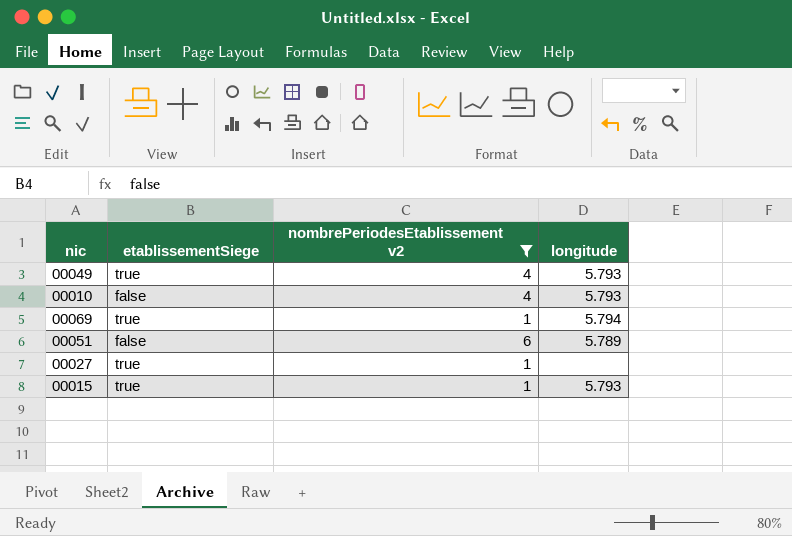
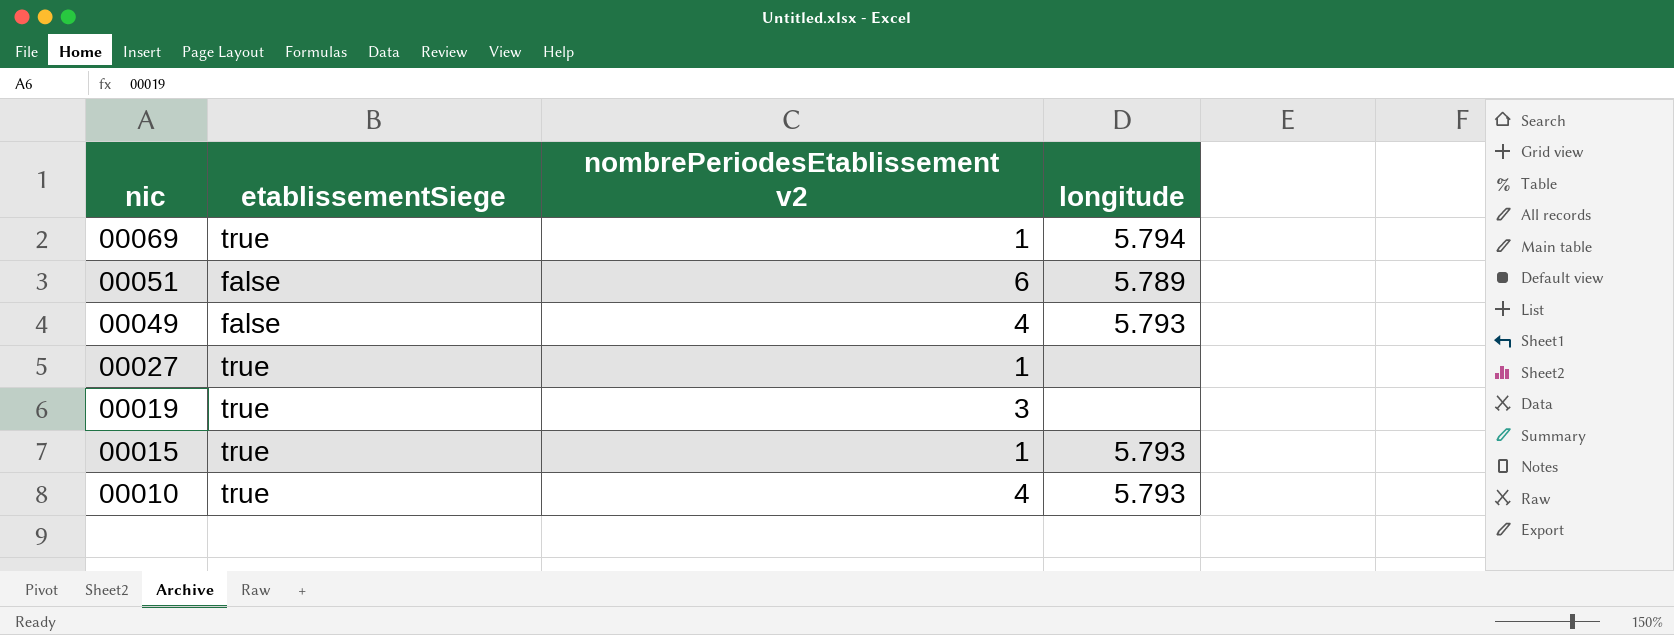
filter: nombrePeriodesEtablissement v2 != 3 -> none
row order: none -> nic descending
00049 | etablissementSiege: true -> false
00010 | etablissementSiege: false -> true

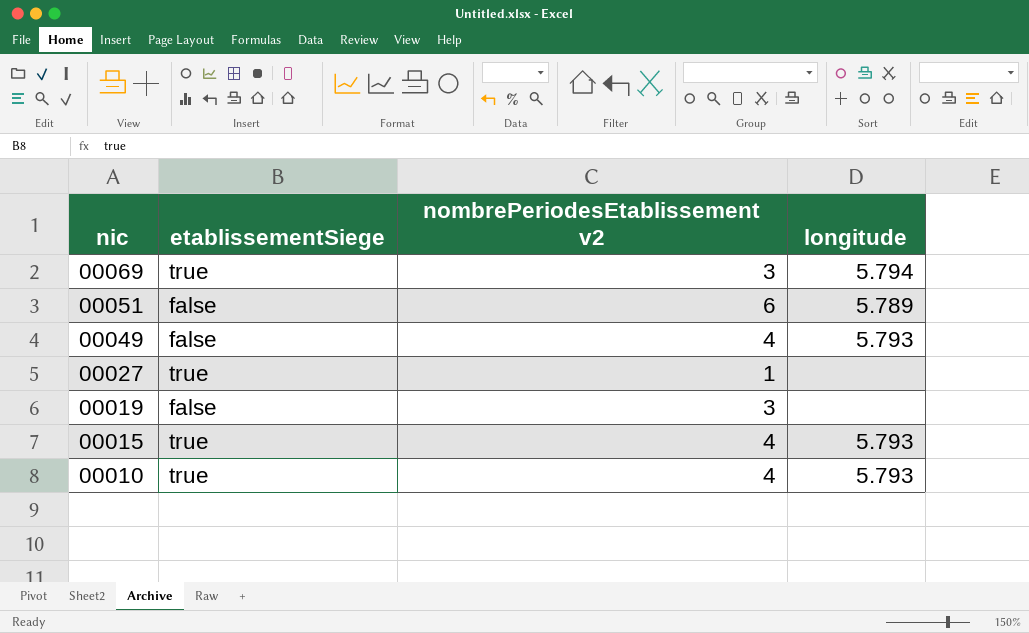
00069 | nombrePeriodesEtablissement v2: 1 -> 3
00019 | etablissementSiege: true -> false
00015 | nombrePeriodesEtablissement v2: 1 -> 4

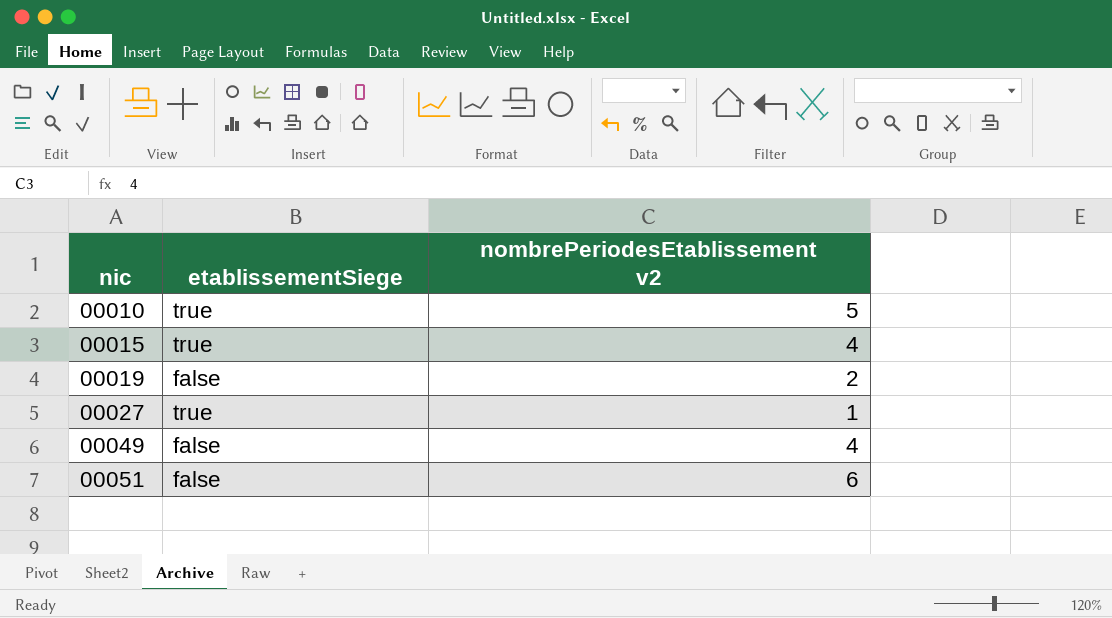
row order: nic descending -> nic ascending
column longitude | position: 4 -> none
row 00069: true | 3 | 5.794 -> none
00010 | nombrePeriodesEtablissement v2: 4 -> 5
00019 | nombrePeriodesEtablissement v2: 3 -> 2

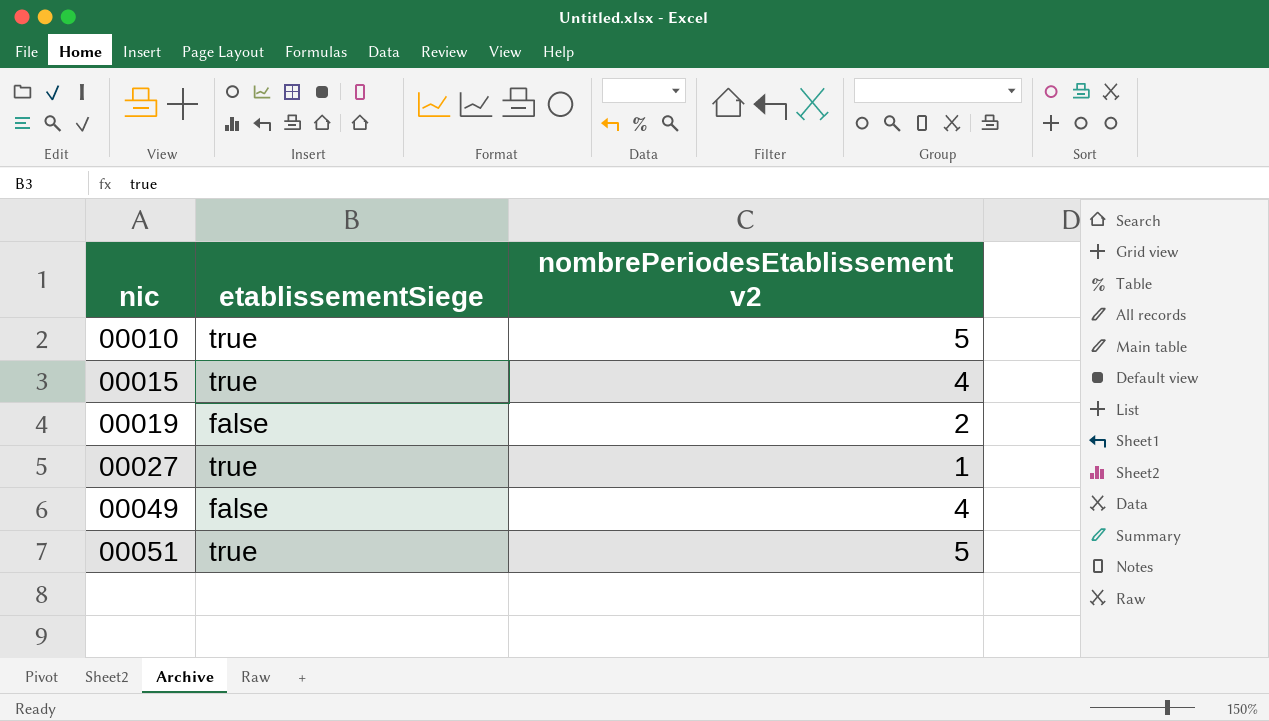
00051 | etablissementSiege: false -> true
00051 | nombrePeriodesEtablissement v2: 6 -> 5

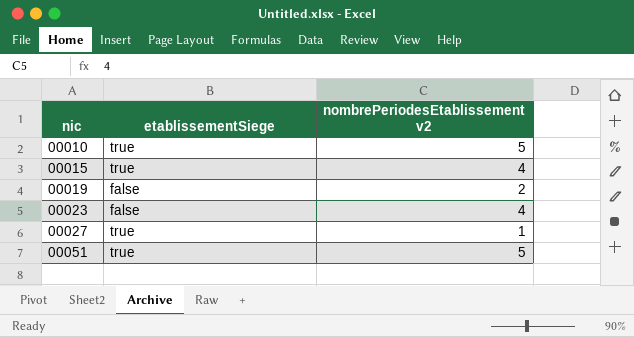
row 00049: false | 4 -> none
row 00023: none -> false | 4

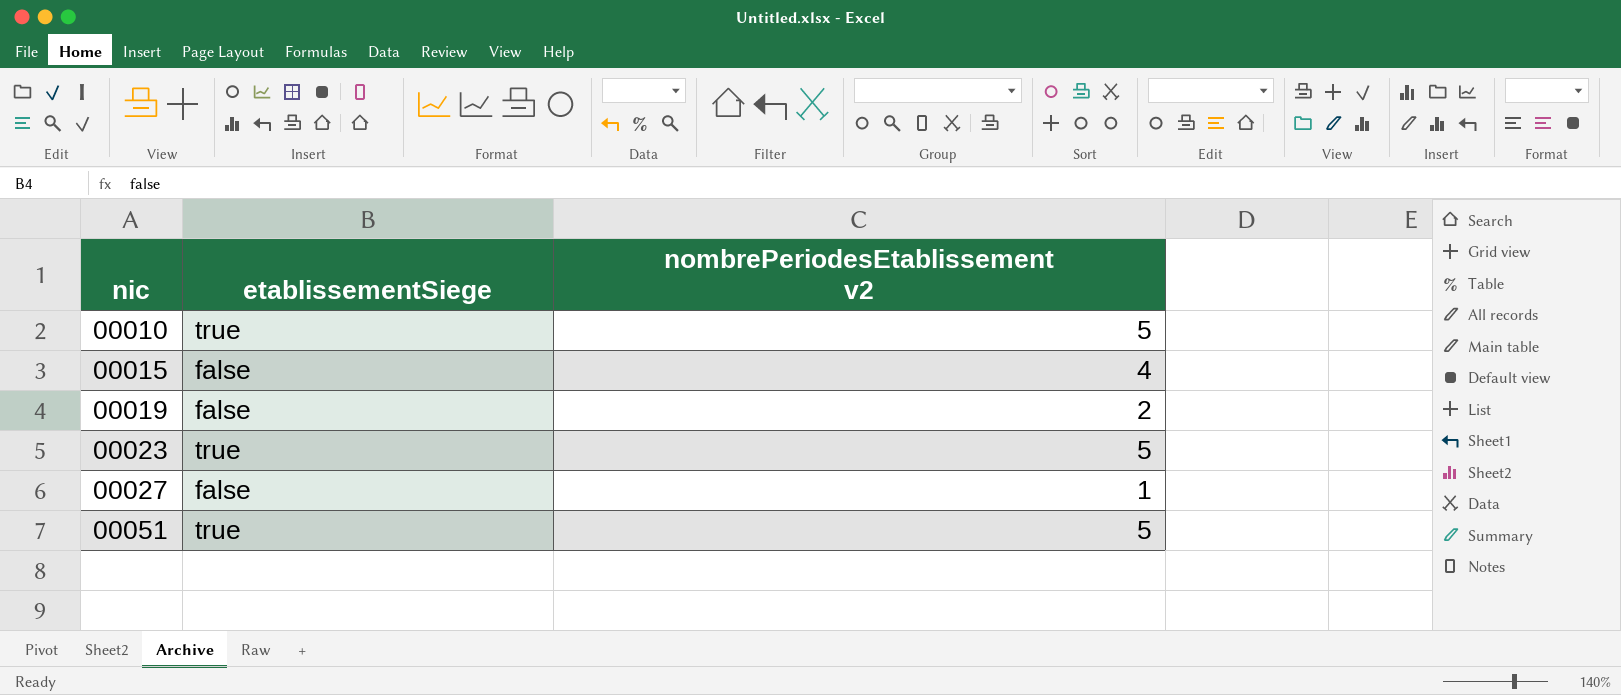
00015 | etablissementSiege: true -> false
00023 | etablissementSiege: false -> true
00023 | nombrePeriodesEtablissement v2: 4 -> 5
00027 | etablissementSiege: true -> false

